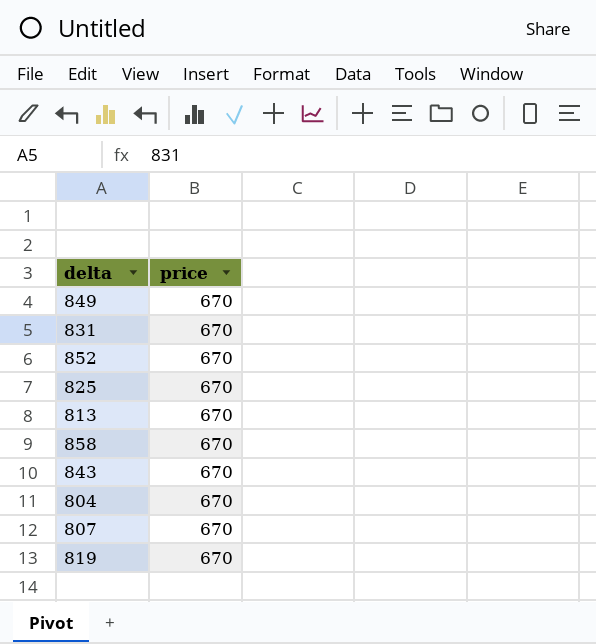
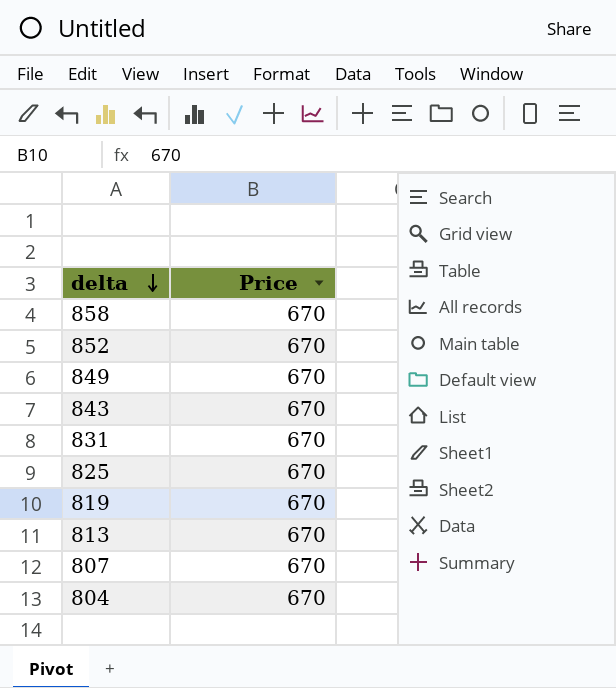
row order: none -> delta descending
column name: price -> Price

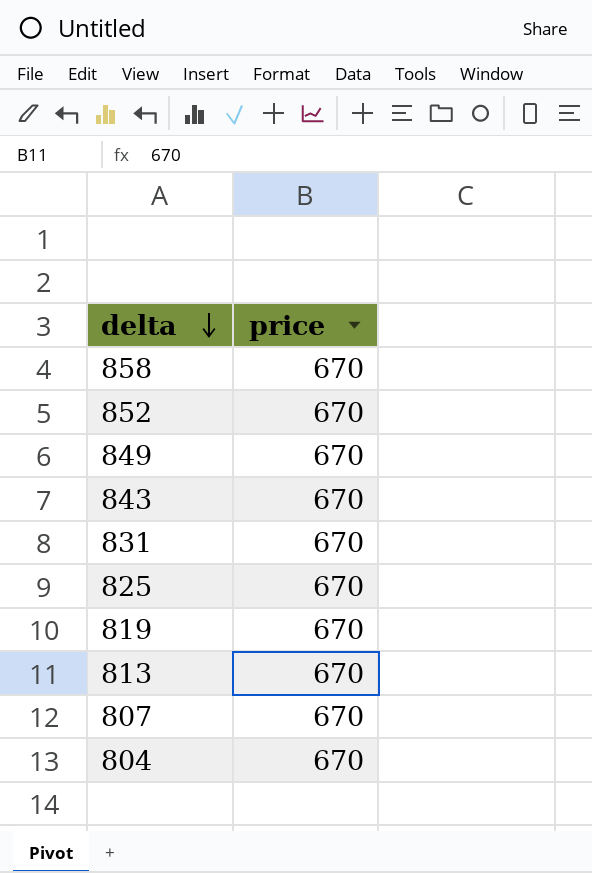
column name: Price -> price

